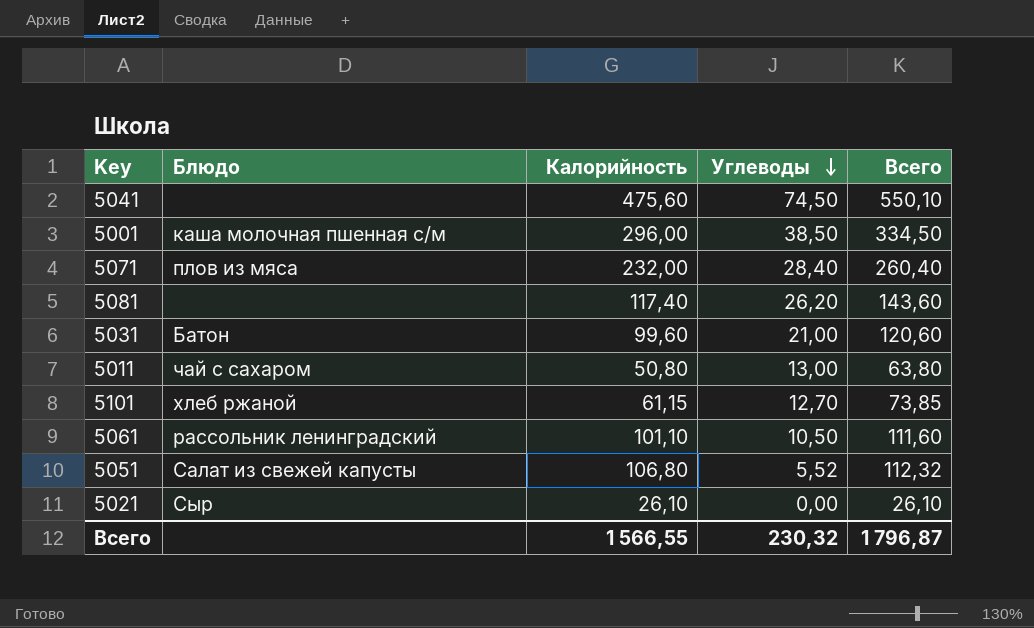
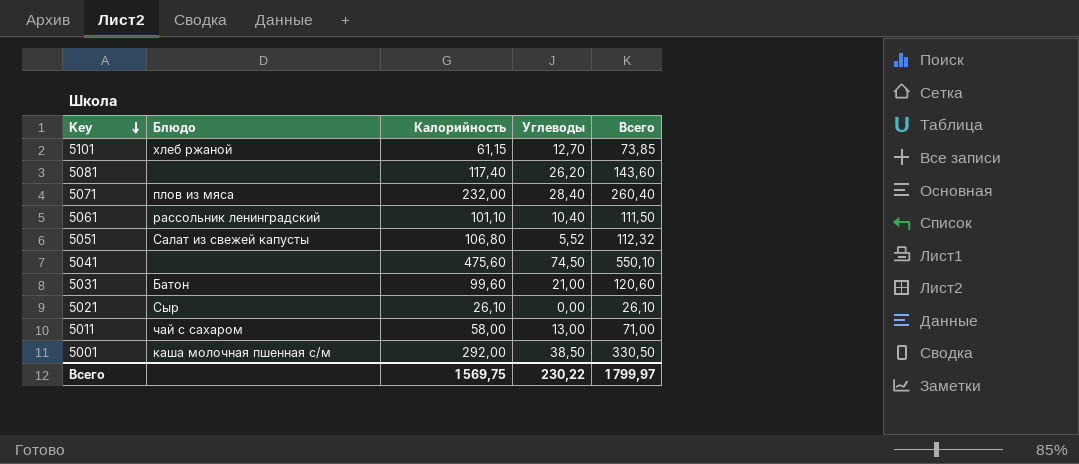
row order: Углеводы descending -> Key descending
5061 | Углеводы: 10,50 -> 10,40
5061 | Всего: 111,60 -> 111,50
5011 | Калорийность: 50,80 -> 58,00
5011 | Всего: 63,80 -> 71,00
5001 | Калорийность: 296,00 -> 292,00
5001 | Всего: 334,50 -> 330,50
Всего | Калорийность: 1 566,55 -> 1 569,75
Всего | Углеводы: 230,32 -> 230,22
Всего | Всего: 1 796,87 -> 1 799,97

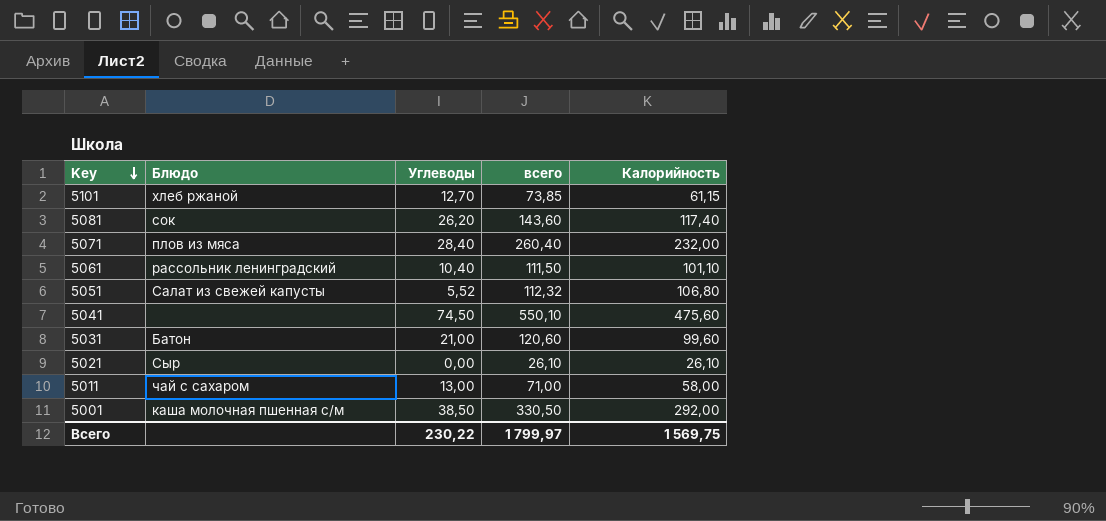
column name: Всего -> всего
column Калорийность | position: 3 -> 5
5081 | Блюдо: none -> сок

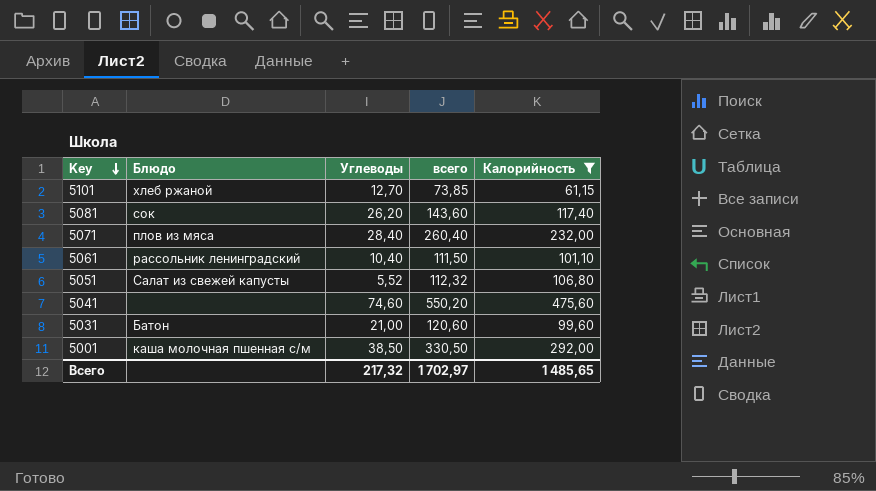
filter: none -> Калорийность >= 61,15
5041 | Углеводы: 74,50 -> 74,60
5041 | всего: 550,10 -> 550,20
Всего | Углеводы: 230,22 -> 217,32
Всего | всего: 1 799,97 -> 1 702,97
Всего | Калорийность: 1 569,75 -> 1 485,65

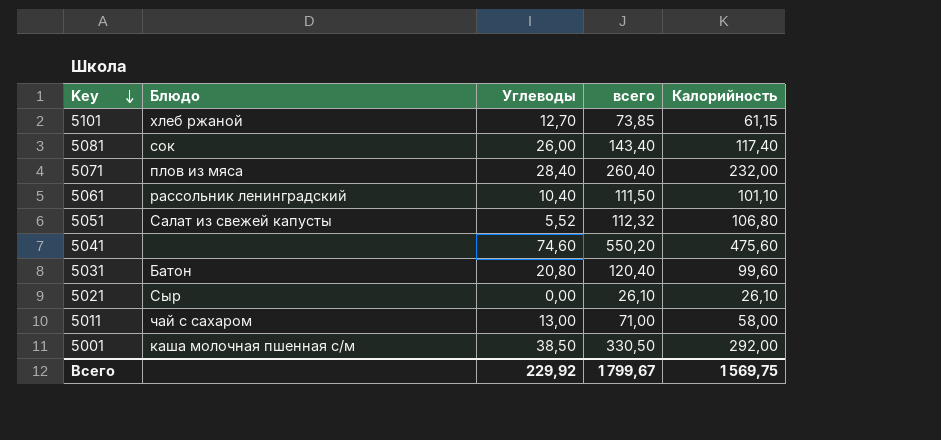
filter: Калорийность >= 61,15 -> none
5081 | Углеводы: 26,20 -> 26,00
5081 | всего: 143,60 -> 143,40
5031 | Углеводы: 21,00 -> 20,80
5031 | всего: 120,60 -> 120,40
Всего | Углеводы: 217,32 -> 229,92
Всего | всего: 1 702,97 -> 1 799,67
Всего | Калорийность: 1 485,65 -> 1 569,75

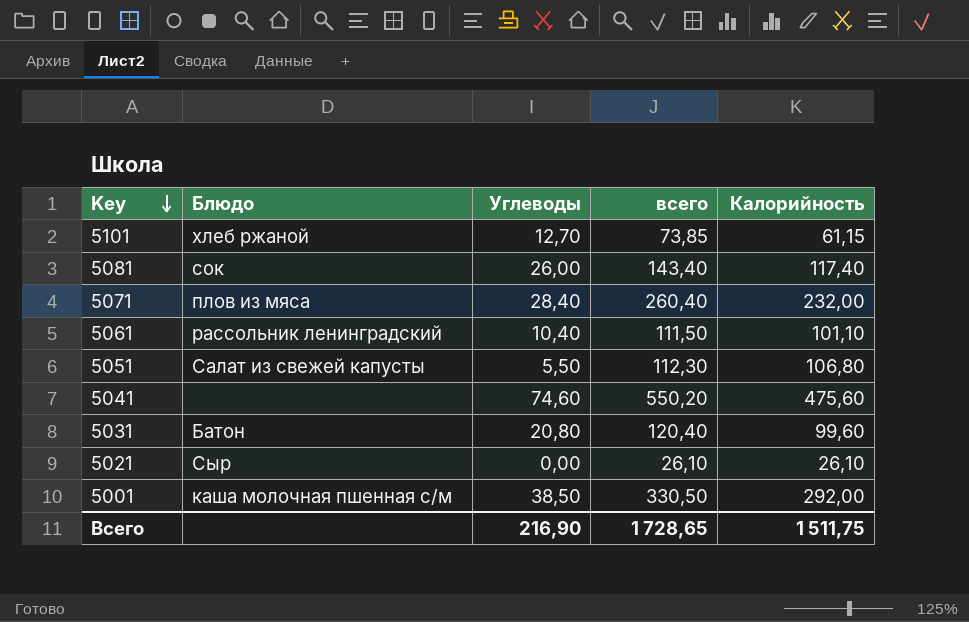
row 5011: чай с сахаром | 13,00 | 71,00 | 58,00 -> none
5051 | Углеводы: 5,52 -> 5,50
5051 | всего: 112,32 -> 112,30
Всего | Углеводы: 229,92 -> 216,90
Всего | всего: 1 799,67 -> 1 728,65
Всего | Калорийность: 1 569,75 -> 1 511,75

